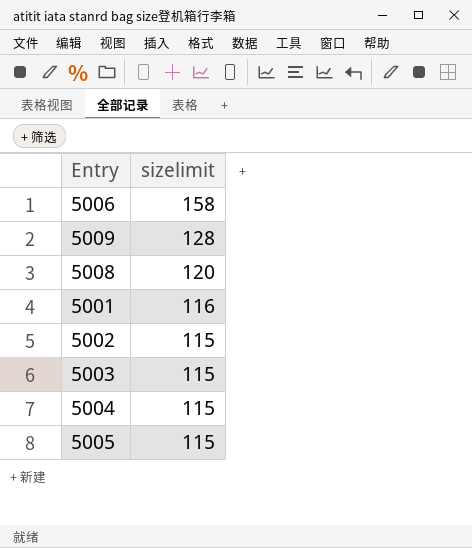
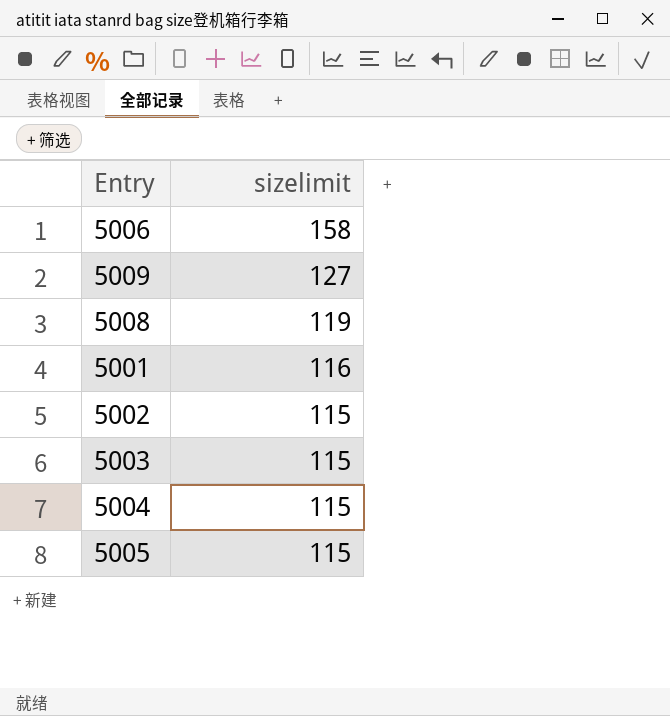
5009 | sizelimit: 128 -> 127
5008 | sizelimit: 120 -> 119

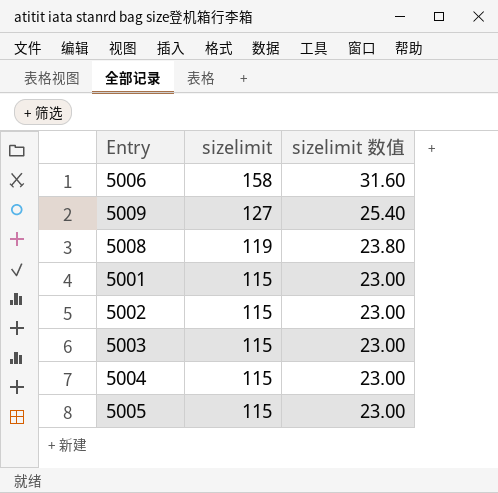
column sizelimit 数值 | formula: none -> [sizelimit] * 0.2
5001 | sizelimit: 116 -> 115

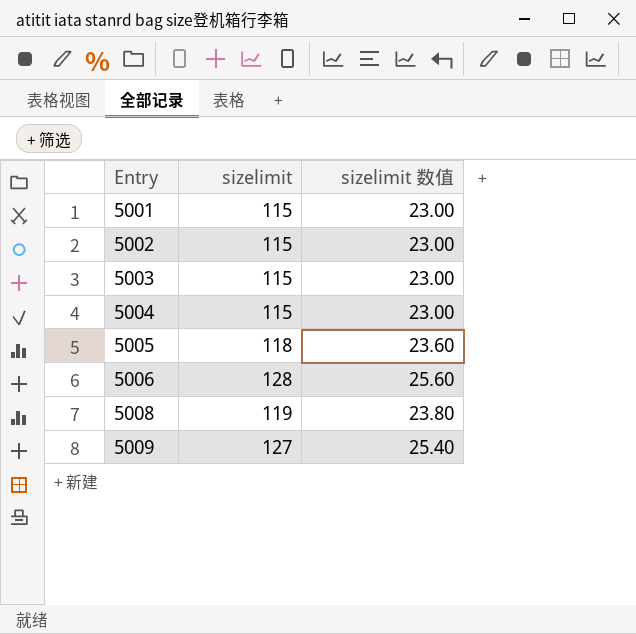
row order: sizelimit descending -> Entry ascending
5005 | sizelimit: 115 -> 118
5005 | sizelimit 数值: 23.00 -> 23.60
5006 | sizelimit: 158 -> 128
5006 | sizelimit 数值: 31.60 -> 25.60

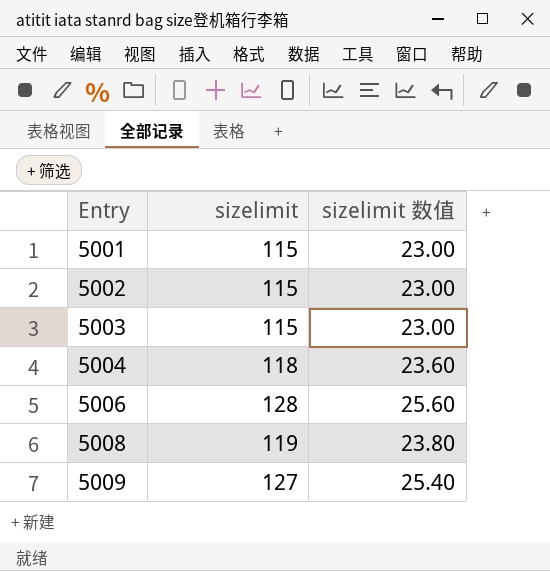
row 5005: 118 | 23.60 -> none
5004 | sizelimit: 115 -> 118
5004 | sizelimit 数值: 23.00 -> 23.60

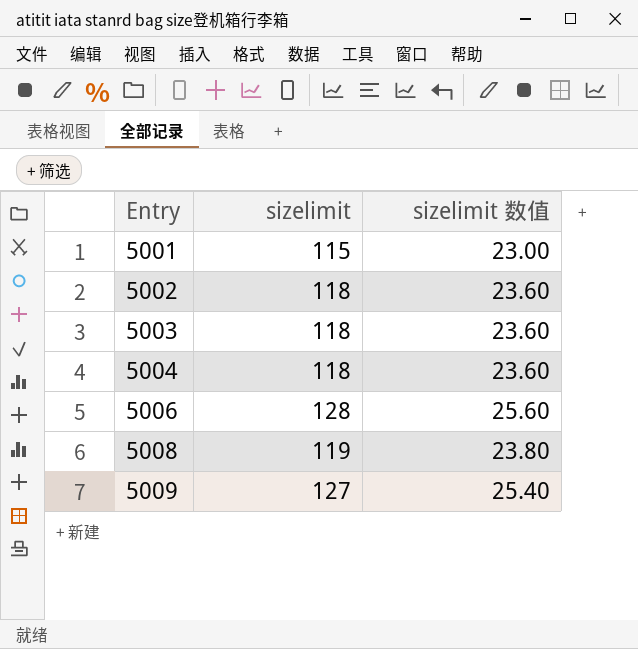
5002 | sizelimit: 115 -> 118
5002 | sizelimit 数值: 23.00 -> 23.60
5003 | sizelimit: 115 -> 118
5003 | sizelimit 数值: 23.00 -> 23.60

